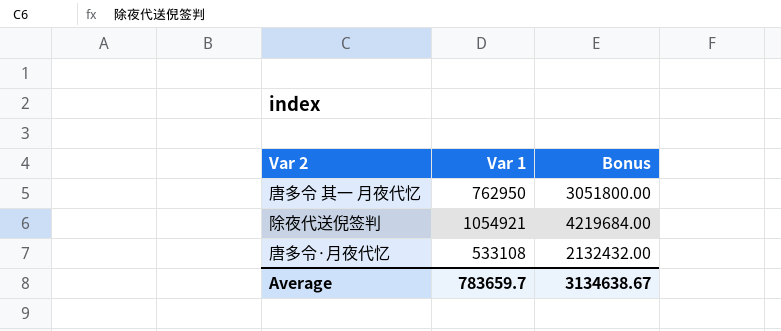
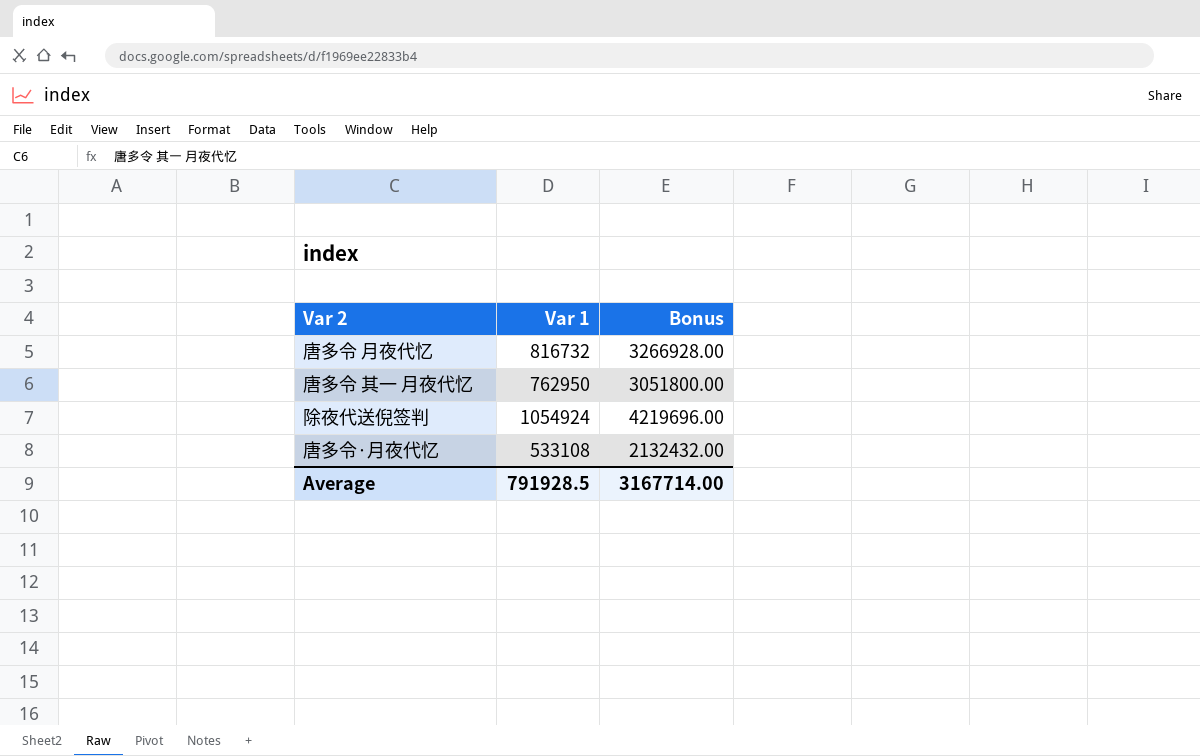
row 唐多令 月夜代忆: none -> 816732 | 3266928.00
除夜代送倪签判 | Var 1: 1054921 -> 1054924
除夜代送倪签判 | Bonus: 4219684.00 -> 4219696.00
Average | Var 1: 783659.7 -> 791928.5
Average | Bonus: 3134638.67 -> 3167714.00

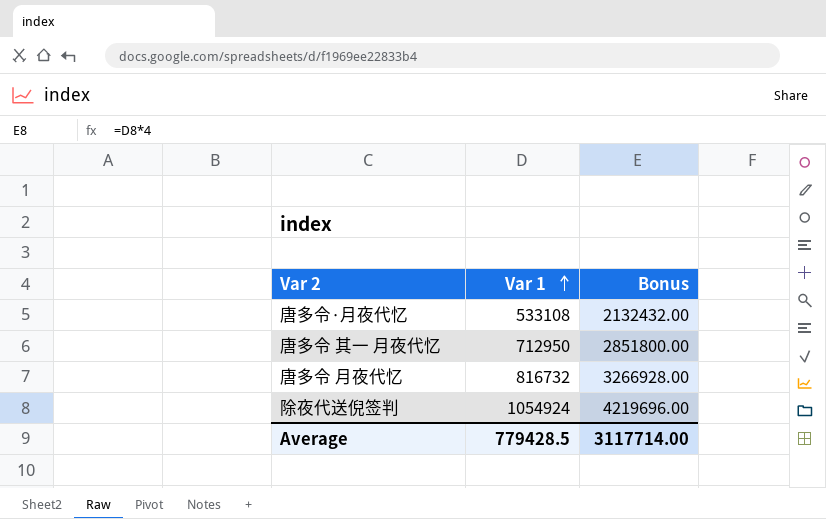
row order: none -> Var 1 ascending
唐多令 其一 月夜代忆 | Var 1: 762950 -> 712950
唐多令 其一 月夜代忆 | Bonus: 3051800.00 -> 2851800.00
Average | Var 1: 791928.5 -> 779428.5
Average | Bonus: 3167714.00 -> 3117714.00

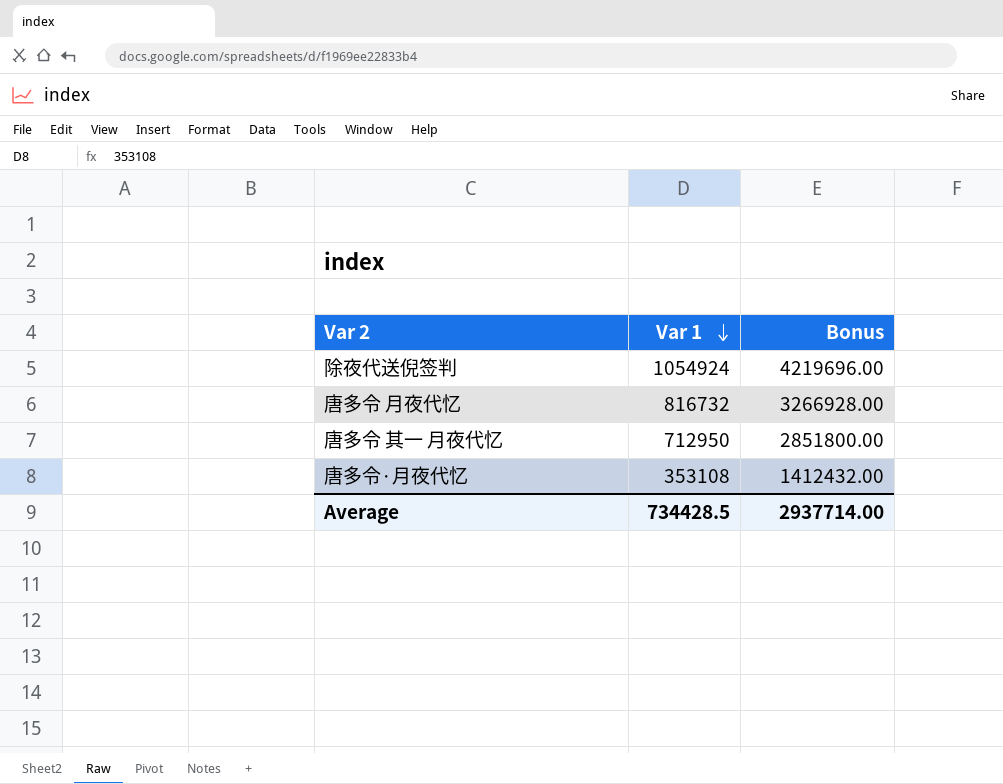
row order: Var 1 ascending -> Var 1 descending
唐多令·月夜代忆 | Var 1: 533108 -> 353108
唐多令·月夜代忆 | Bonus: 2132432.00 -> 1412432.00
Average | Var 1: 779428.5 -> 734428.5
Average | Bonus: 3117714.00 -> 2937714.00

